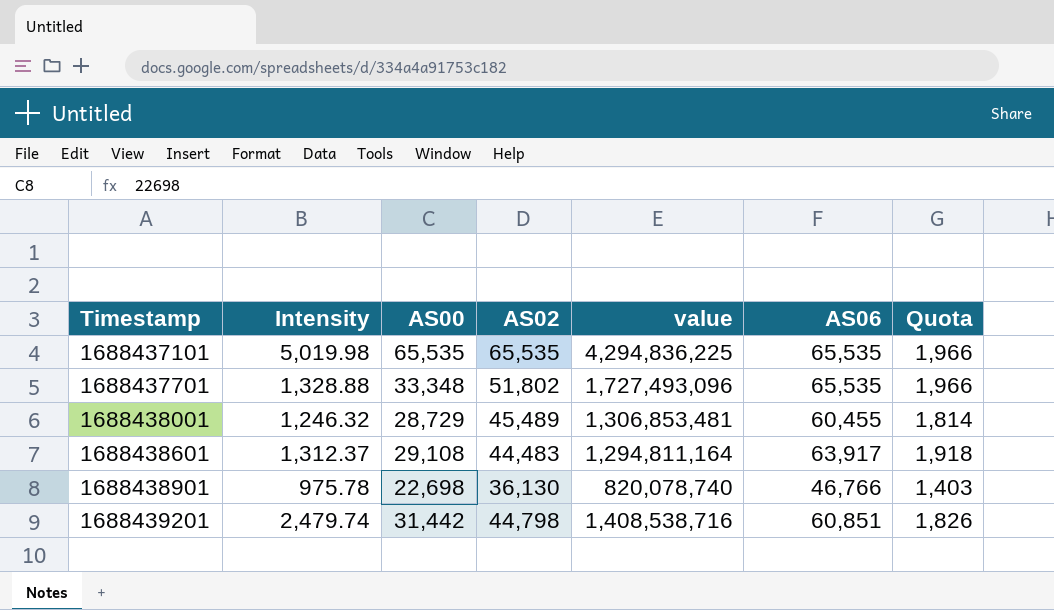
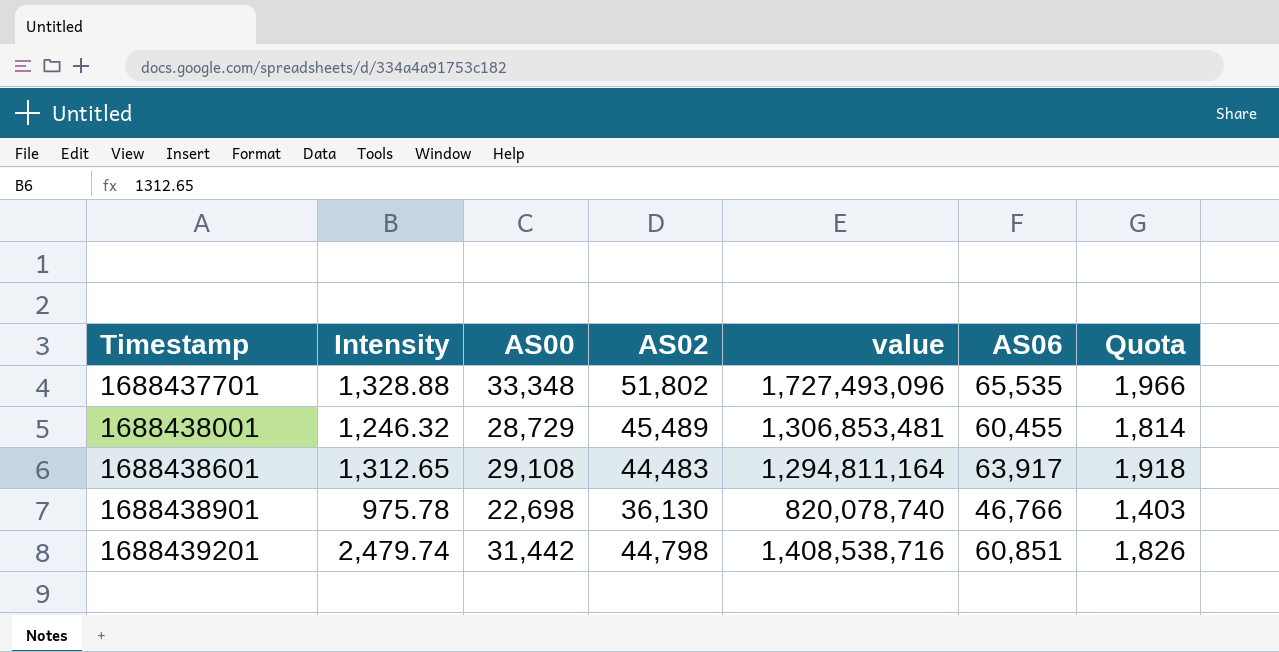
row 1688437101: 5,019.98 | 65,535 | 65,535 | 4,294,836,225 | 65,535 | 1,966 -> none
1688438601 | Intensity: 1,312.37 -> 1,312.65

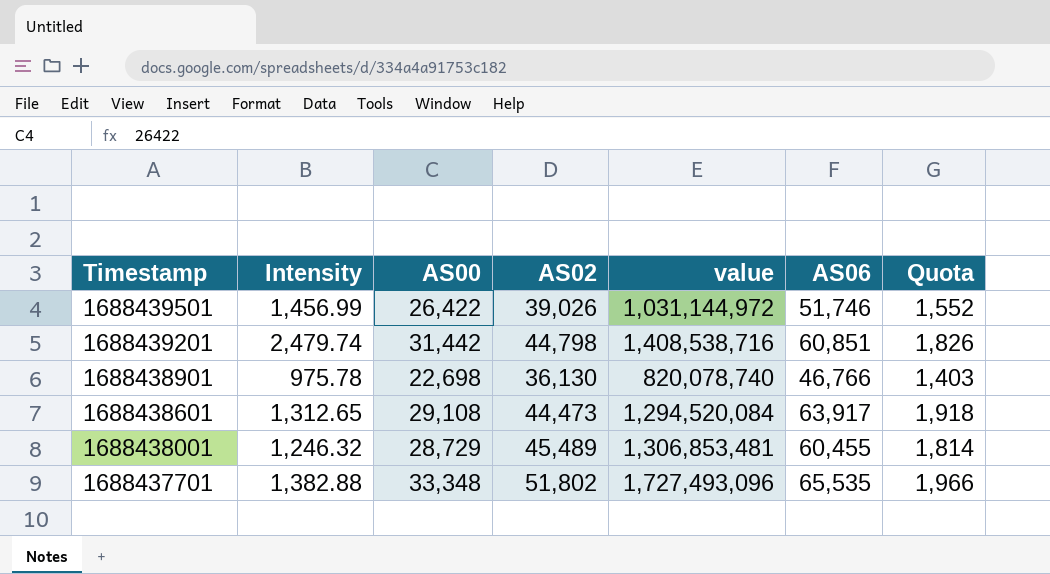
row order: Timestamp ascending -> Timestamp descending
row 1688439501: none -> 1,456.99 | 26,422 | 39,026 | 1,031,144,972 | 51,746 | 1,552
1688438601 | AS02: 44,483 -> 44,473
1688438601 | value: 1,294,811,164 -> 1,294,520,084
1688437701 | Intensity: 1,328.88 -> 1,382.88

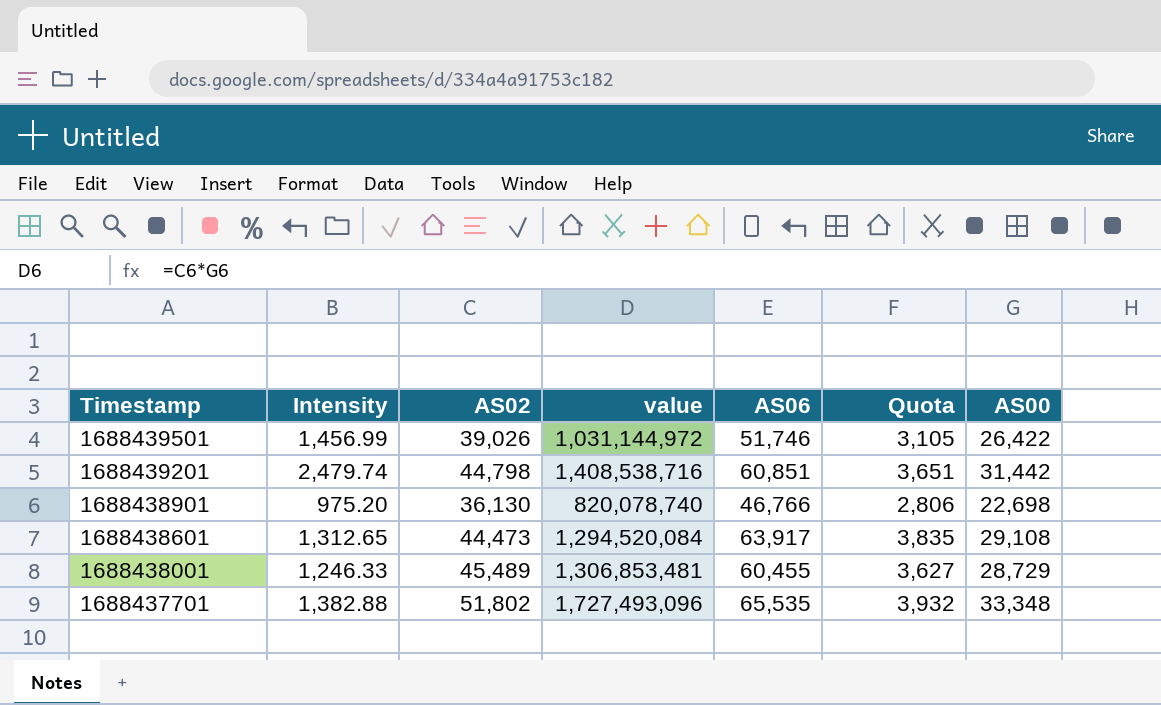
column Quota | formula: [AS06] * 0.03 -> [AS06] * 0.06
column AS00 | position: 3 -> 7
1688438901 | Intensity: 975.78 -> 975.20
1688438001 | Intensity: 1,246.32 -> 1,246.33

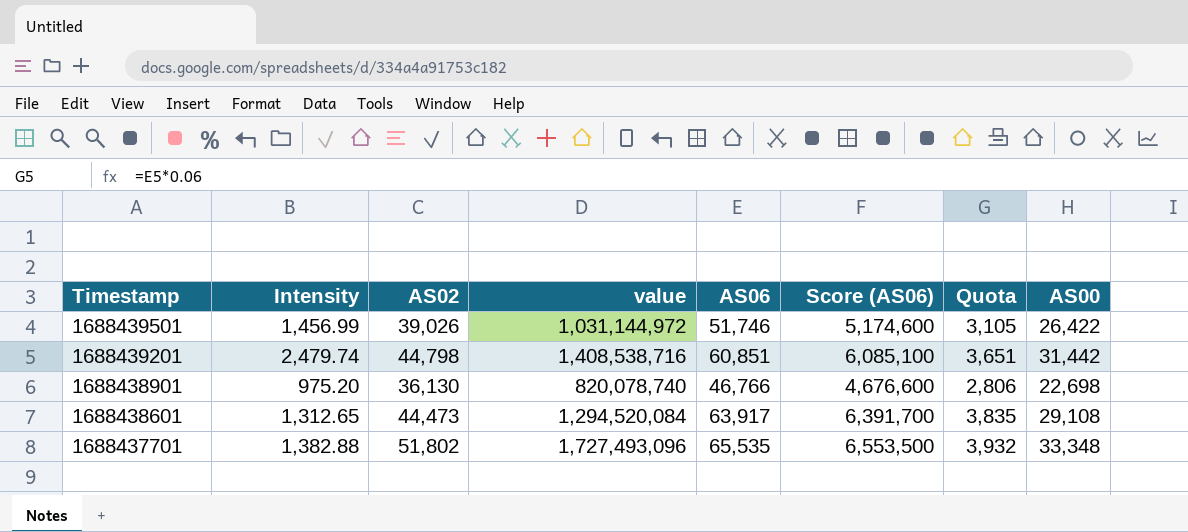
column Score (AS06) | formula: none -> [AS06] * 100
row 1688438001: 1,246.33 | 45,489 | 1,306,853,481 | 60,455 | 3,627 | 28,729 -> none

